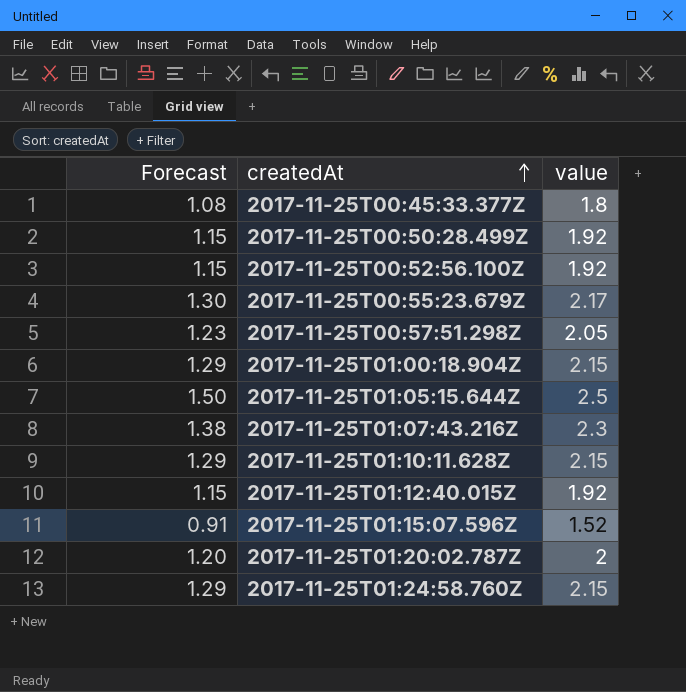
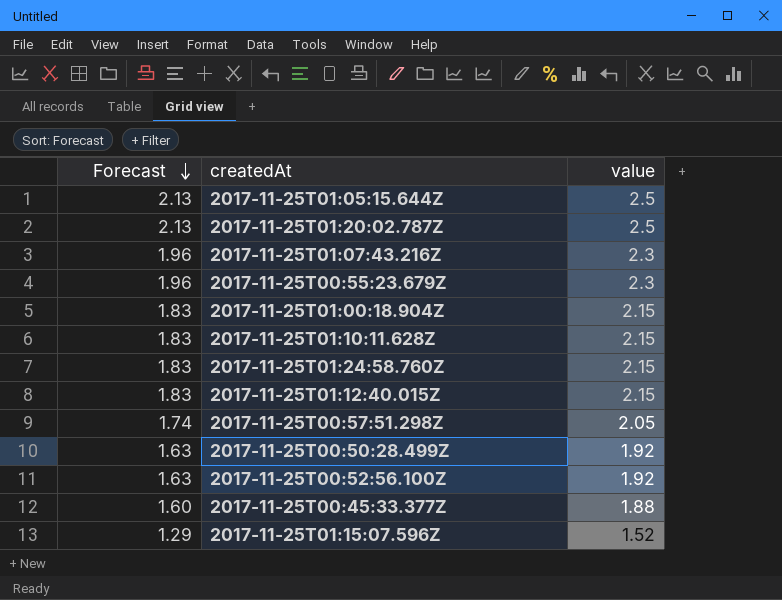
row order: createdAt ascending -> Forecast descending
column Forecast | formula: [value] * 0.6 -> [value] * 0.85
2017-11-25T01:20:02.787Z | value: 2 -> 2.5
2017-11-25T00:55:23.679Z | value: 2.17 -> 2.3
2017-11-25T01:12:40.015Z | value: 1.92 -> 2.15
2017-11-25T00:45:33.377Z | value: 1.8 -> 1.88

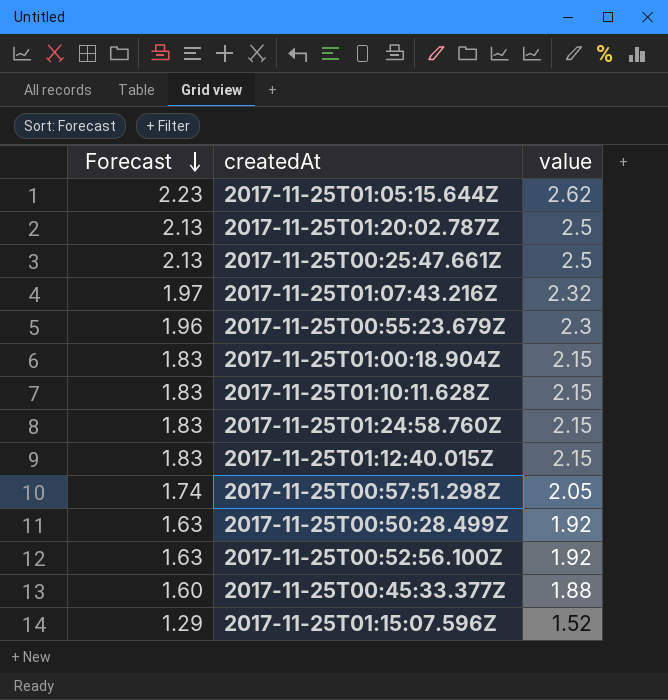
2017-11-25T01:05:15.644Z | Forecast: 2.13 -> 2.23
2017-11-25T01:05:15.644Z | value: 2.5 -> 2.62
row 2017-11-25T00:25:47.661Z: none -> 2.13 | 2.5
2017-11-25T01:07:43.216Z | Forecast: 1.96 -> 1.97
2017-11-25T01:07:43.216Z | value: 2.3 -> 2.32

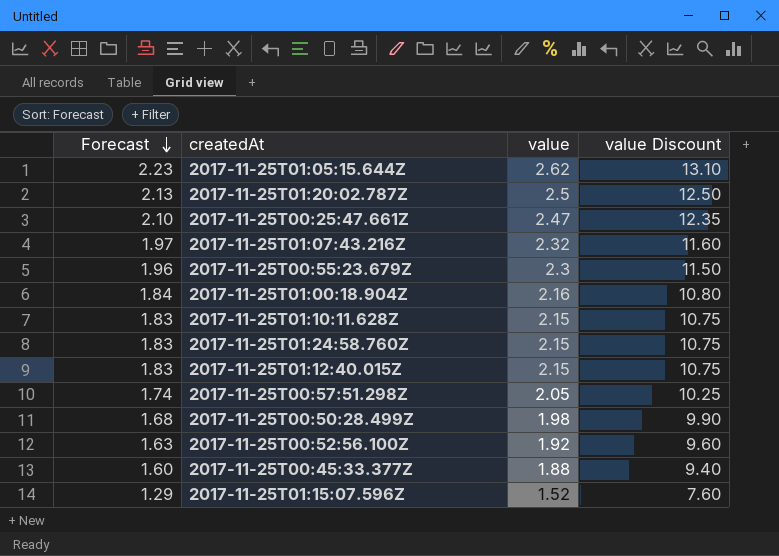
column value Discount | formula: none -> [value] * 5
2017-11-25T00:25:47.661Z | Forecast: 2.13 -> 2.10
2017-11-25T00:25:47.661Z | value: 2.5 -> 2.47
2017-11-25T01:00:18.904Z | Forecast: 1.83 -> 1.84
2017-11-25T01:00:18.904Z | value: 2.15 -> 2.16
2017-11-25T00:50:28.499Z | Forecast: 1.63 -> 1.68
2017-11-25T00:50:28.499Z | value: 1.92 -> 1.98

